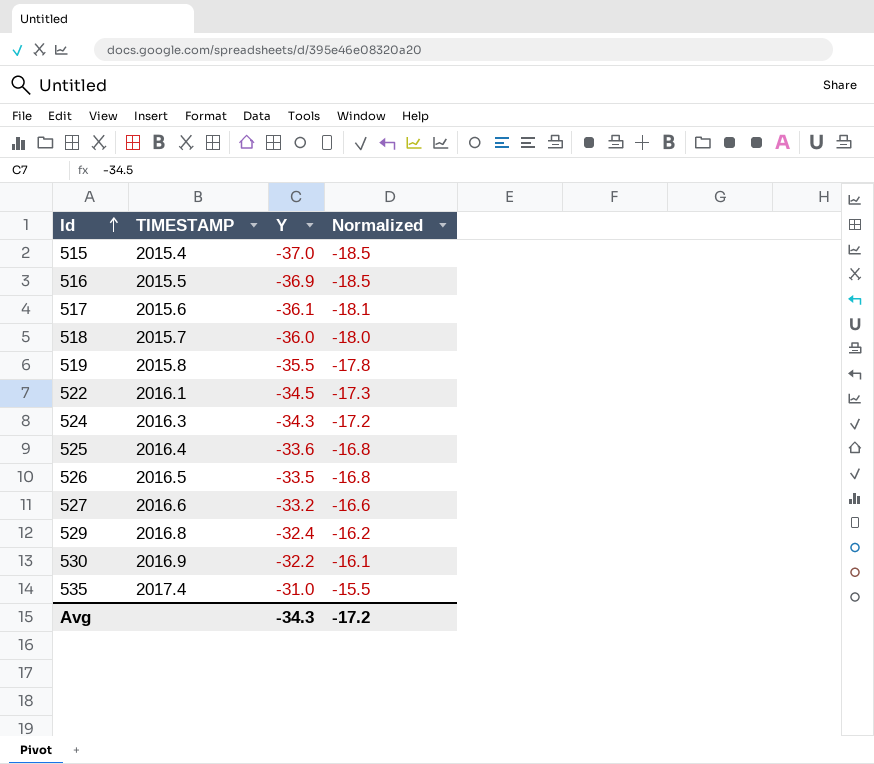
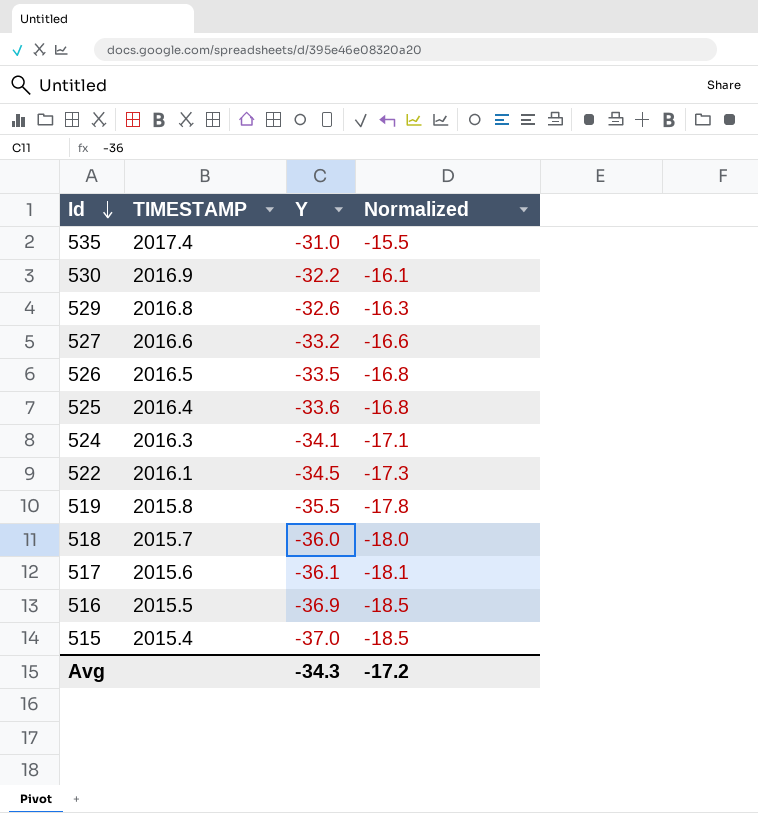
row order: Id ascending -> Id descending
529 | Y: -32.4 -> -32.6
529 | Normalized: -16.2 -> -16.3
524 | Y: -34.3 -> -34.1
524 | Normalized: -17.2 -> -17.1

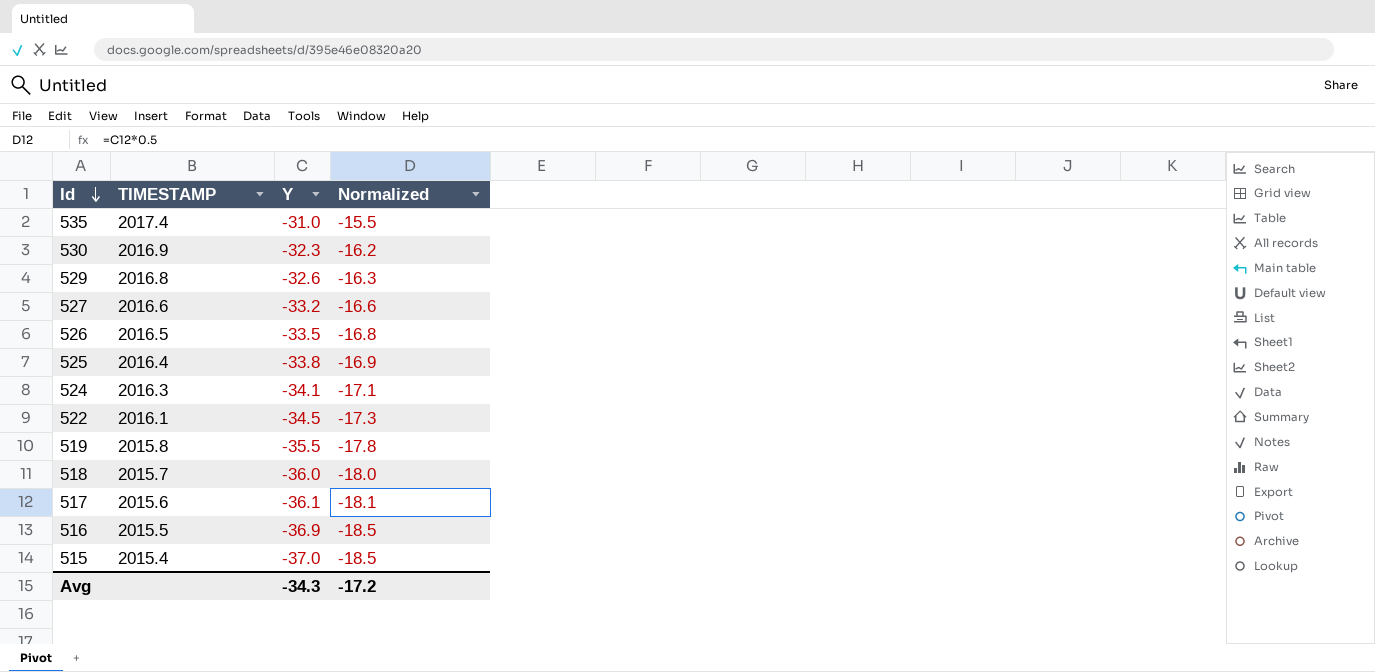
530 | Y: -32.2 -> -32.3
530 | Normalized: -16.1 -> -16.2
525 | Y: -33.6 -> -33.8
525 | Normalized: -16.8 -> -16.9

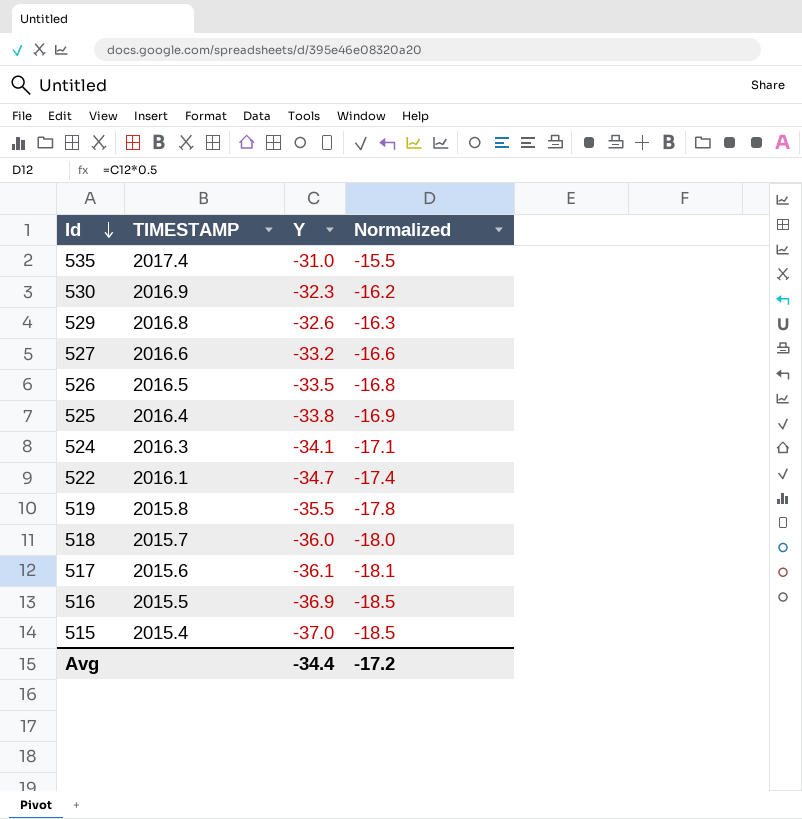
522 | Y: -34.5 -> -34.7
522 | Normalized: -17.3 -> -17.4
Avg | Y: -34.3 -> -34.4

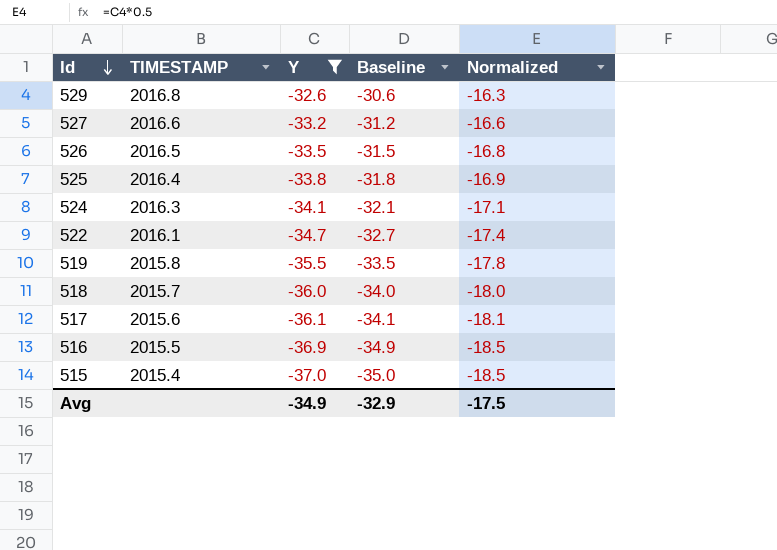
filter: none -> Y <= -32.6
column Baseline | formula: none -> [Y] + 2
Avg | Y: -34.4 -> -34.9
Avg | Normalized: -17.2 -> -17.5

